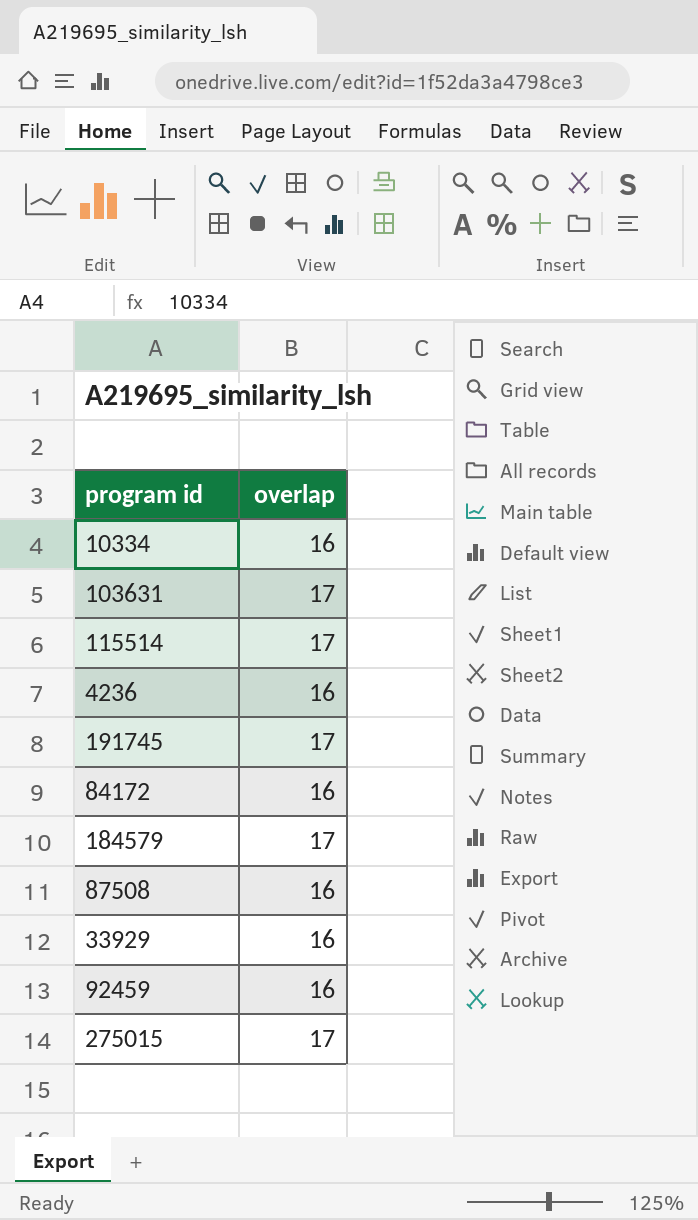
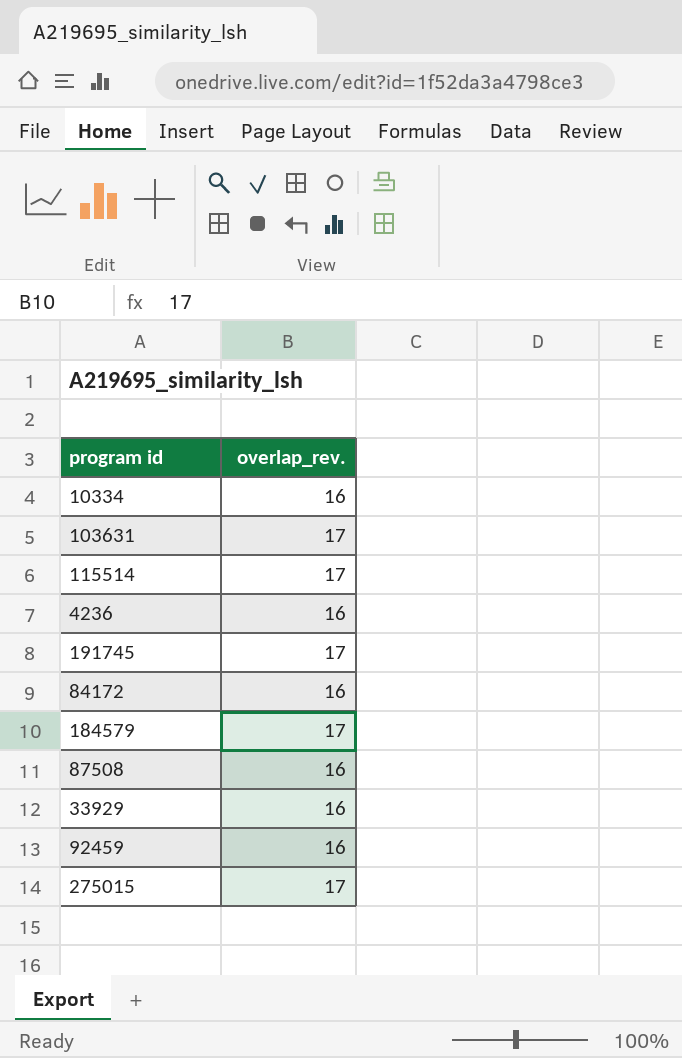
column name: overlap -> overlap_rev.

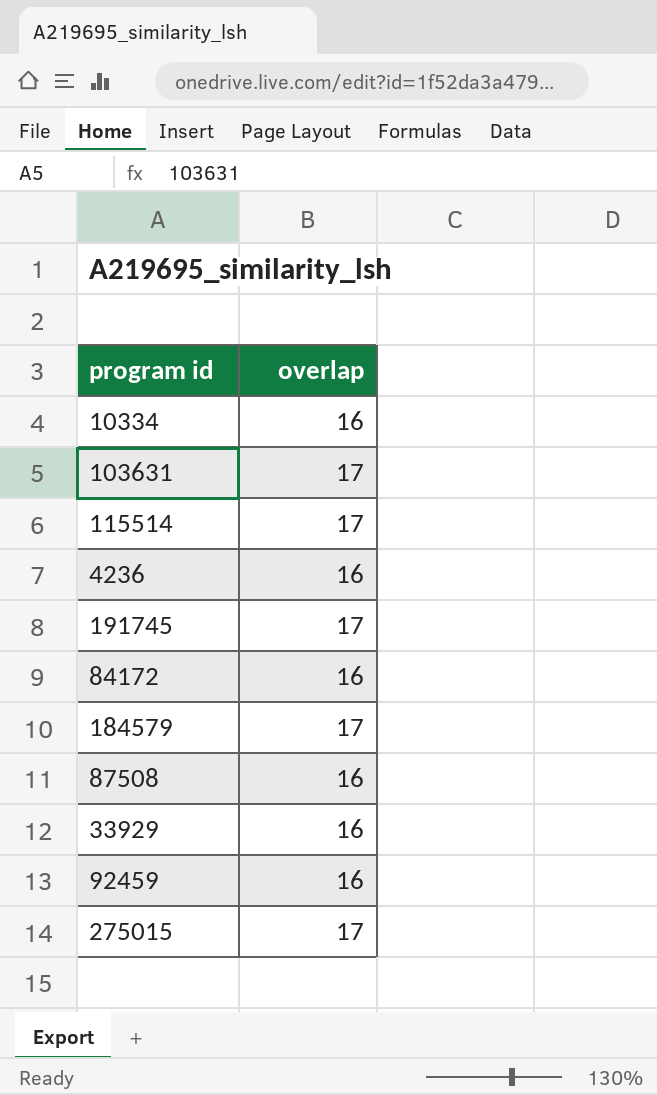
column name: overlap_rev. -> overlap

